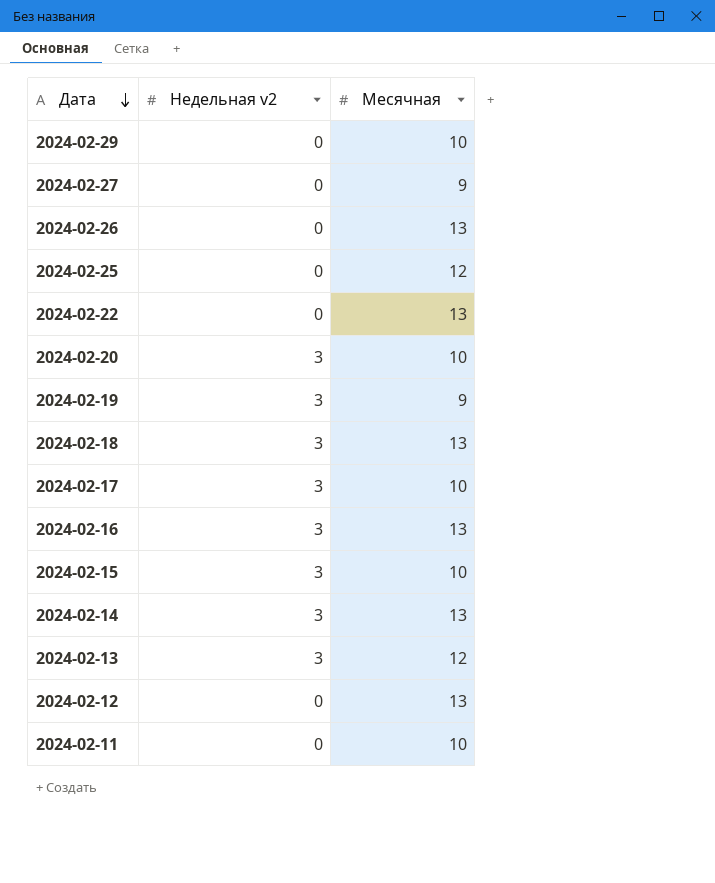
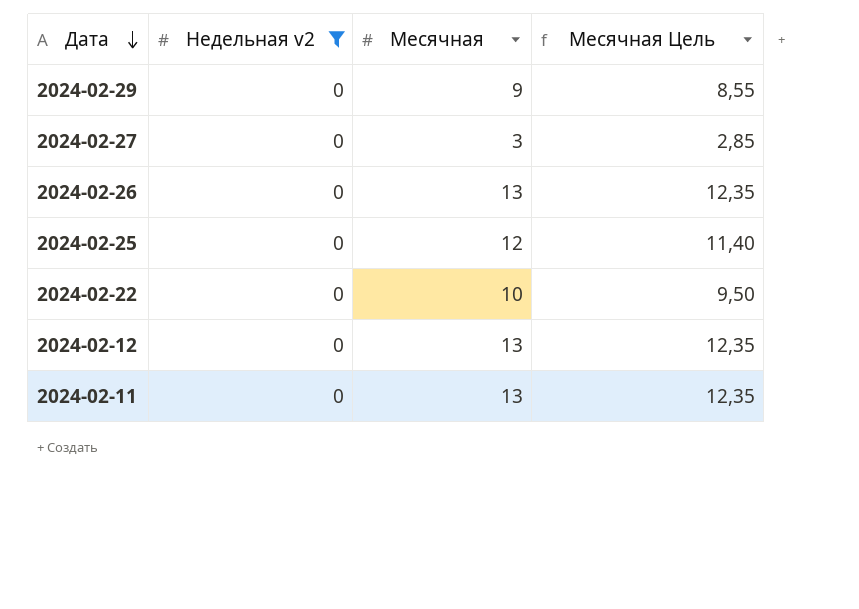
filter: none -> Недельная v2 = 0
column Месячная Цель | formula: none -> [Месячная] * 0,95
2024-02-29 | Месячная: 10 -> 9
2024-02-27 | Месячная: 9 -> 3
2024-02-22 | Месячная: 13 -> 10
2024-02-11 | Месячная: 10 -> 13

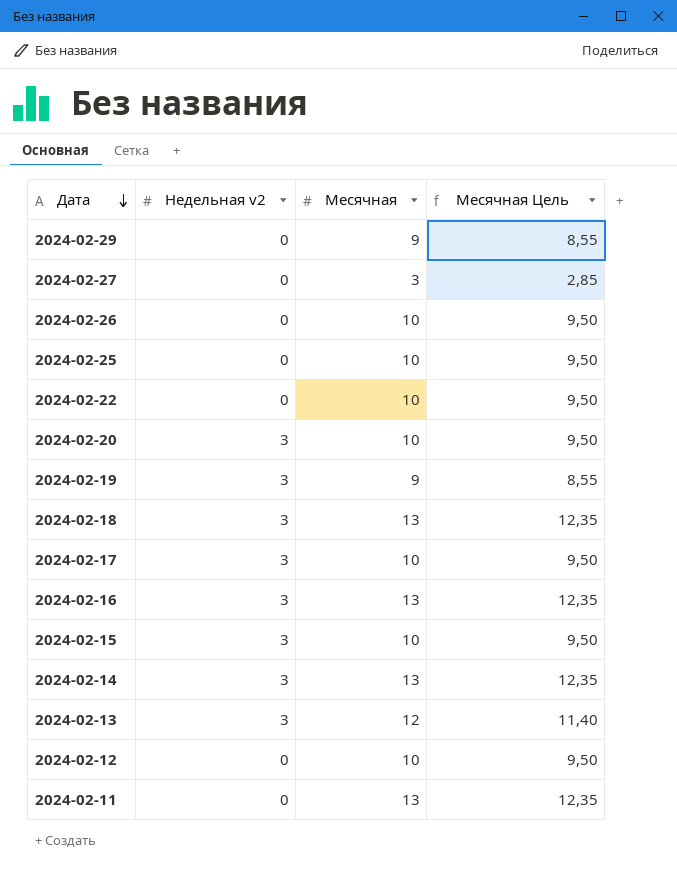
filter: Недельная v2 = 0 -> none
2024-02-26 | Месячная: 13 -> 10
2024-02-26 | Месячная Цель: 12,35 -> 9,50
2024-02-25 | Месячная: 12 -> 10
2024-02-25 | Месячная Цель: 11,40 -> 9,50
2024-02-12 | Месячная: 13 -> 10
2024-02-12 | Месячная Цель: 12,35 -> 9,50

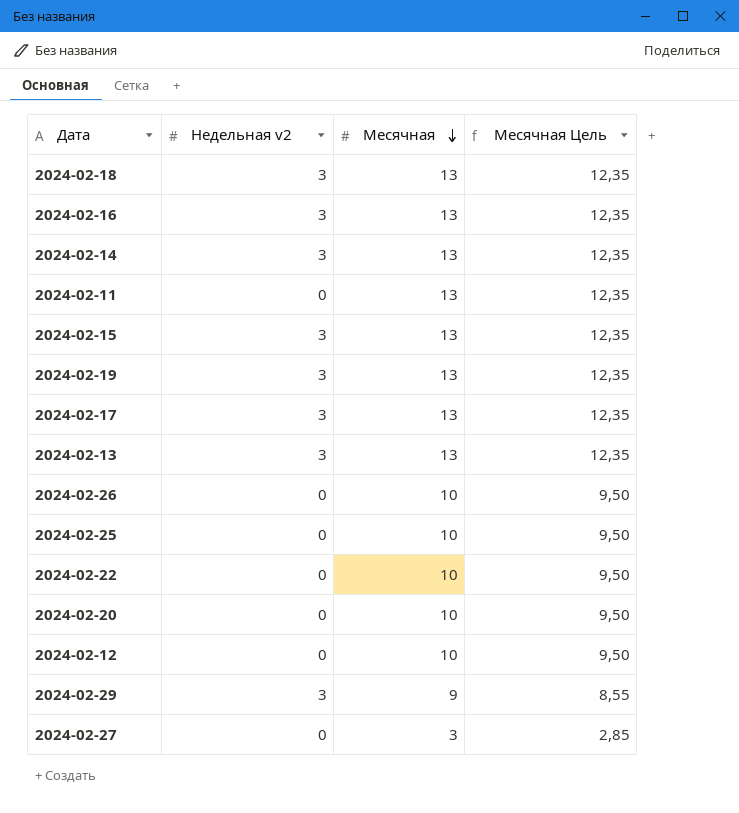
row order: Дата descending -> Месячная descending
2024-02-15 | Месячная: 10 -> 13
2024-02-15 | Месячная Цель: 9,50 -> 12,35
2024-02-19 | Месячная: 9 -> 13
2024-02-19 | Месячная Цель: 8,55 -> 12,35
2024-02-17 | Месячная: 10 -> 13
2024-02-17 | Месячная Цель: 9,50 -> 12,35
2024-02-13 | Месячная: 12 -> 13
2024-02-13 | Месячная Цель: 11,40 -> 12,35
2024-02-20 | Недельная v2: 3 -> 0
2024-02-29 | Недельная v2: 0 -> 3

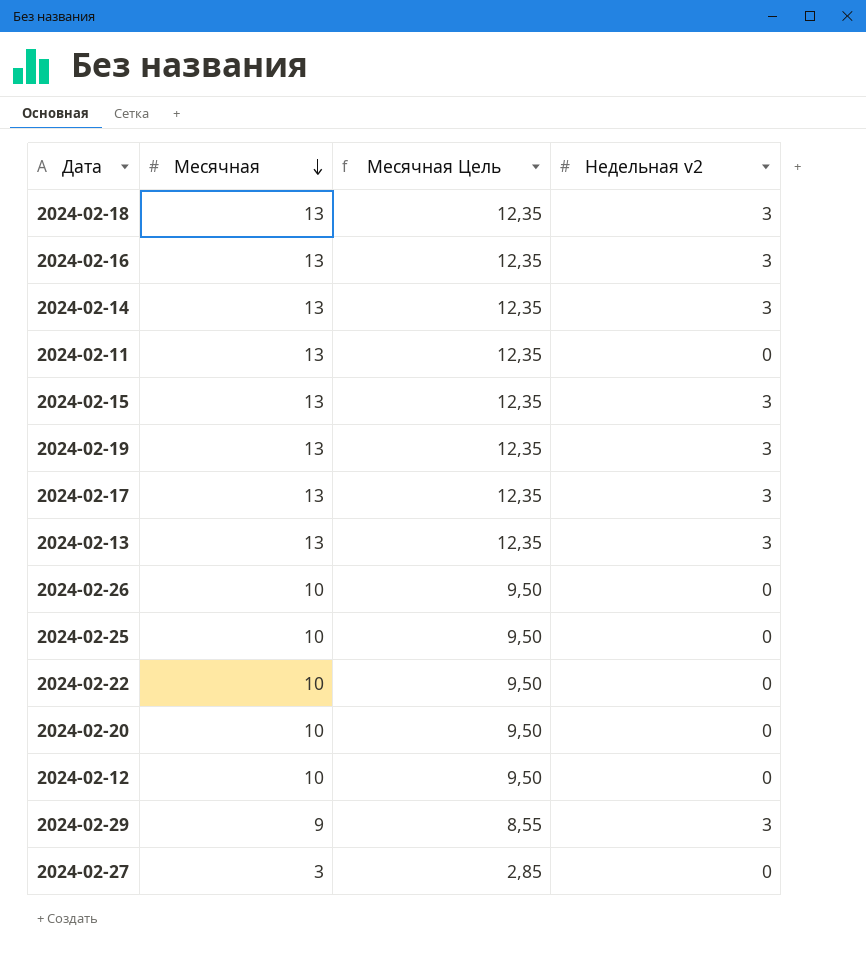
column Недельная v2 | position: 2 -> 4

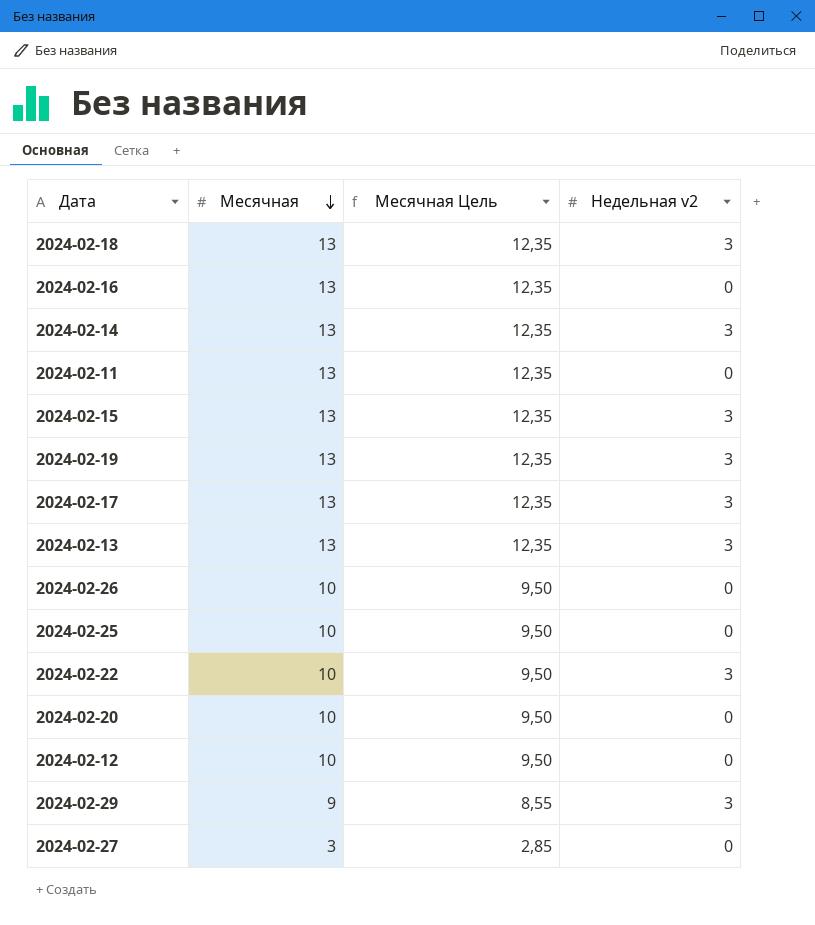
2024-02-16 | Недельная v2: 3 -> 0
2024-02-22 | Недельная v2: 0 -> 3

